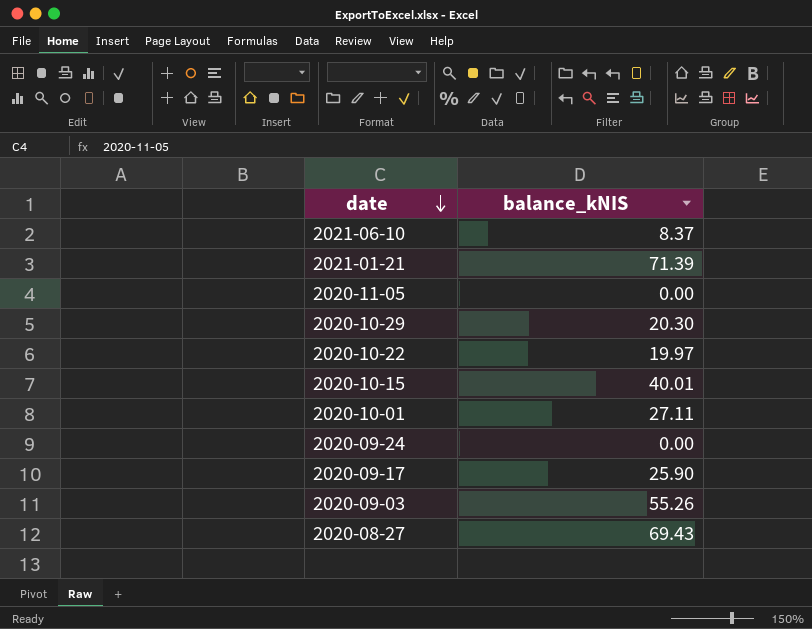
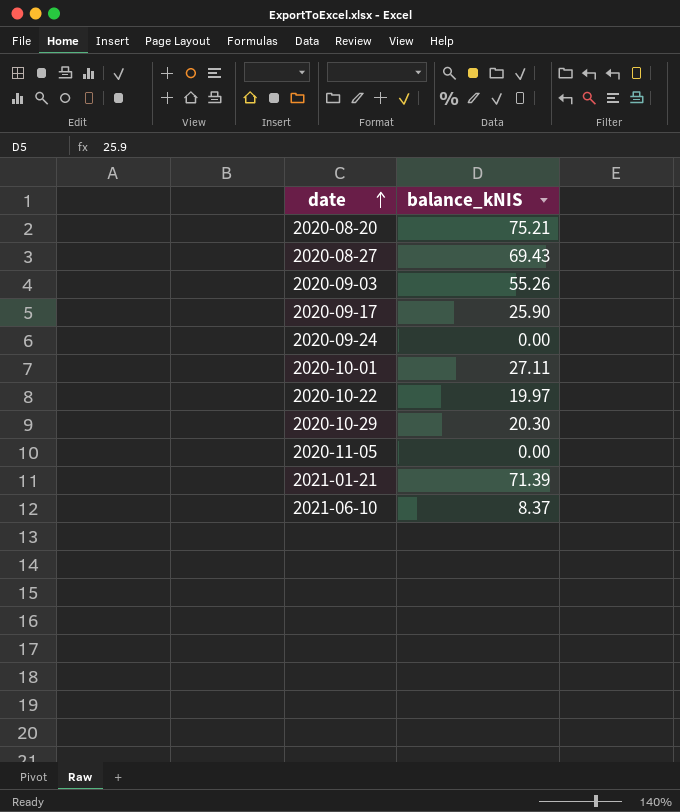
row order: date descending -> date ascending
row 2020-10-15: 40.01 -> none
row 2020-08-20: none -> 75.21

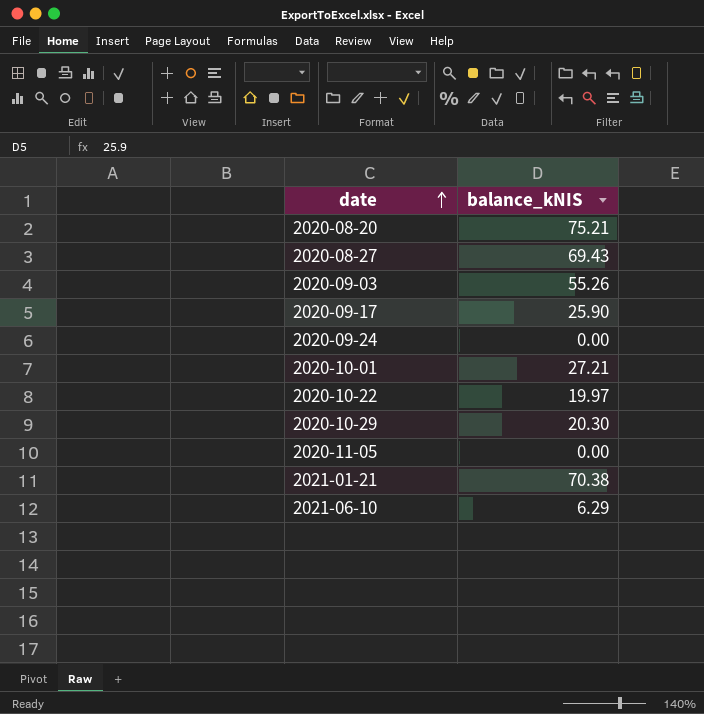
2020-10-01 | balance_kNIS: 27.11 -> 27.21
2021-01-21 | balance_kNIS: 71.39 -> 70.38
2021-06-10 | balance_kNIS: 8.37 -> 6.29

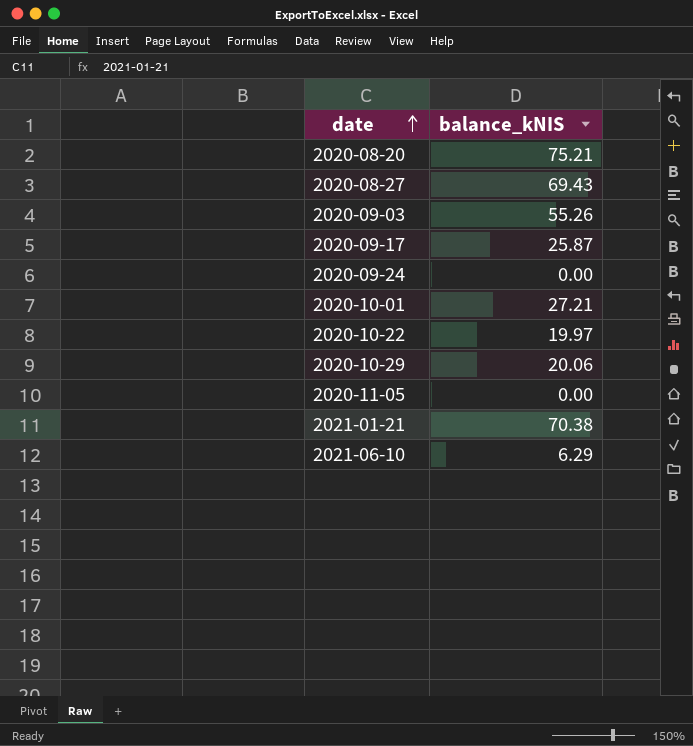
2020-09-17 | balance_kNIS: 25.90 -> 25.87
2020-10-29 | balance_kNIS: 20.30 -> 20.06

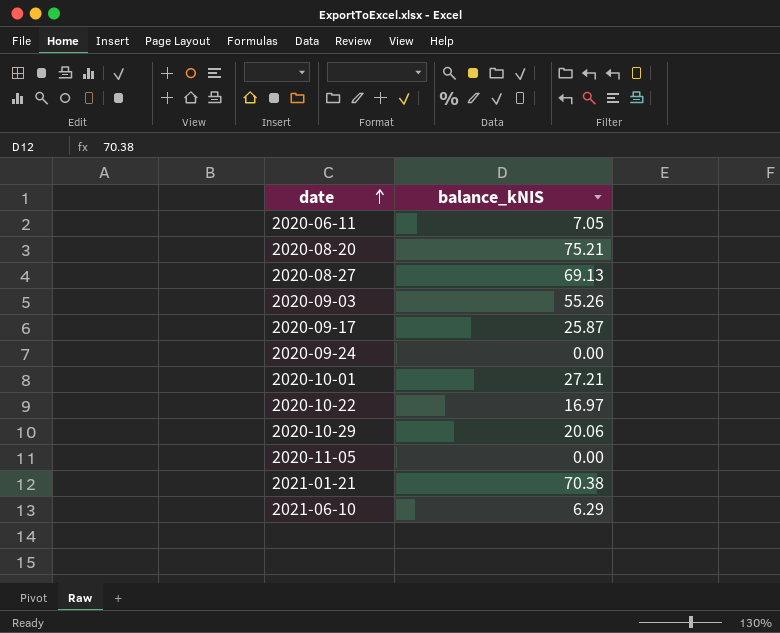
row 2020-06-11: none -> 7.05
2020-08-27 | balance_kNIS: 69.43 -> 69.13
2020-10-22 | balance_kNIS: 19.97 -> 16.97

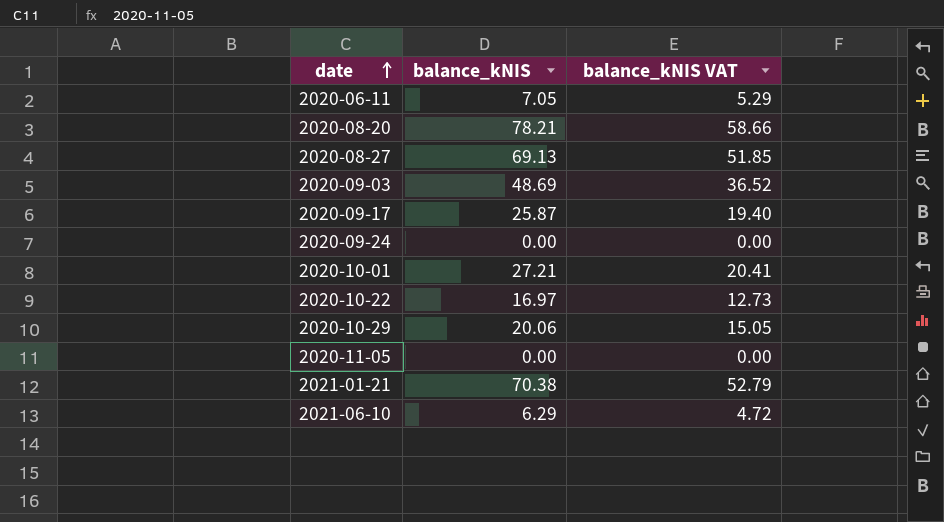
column balance_kNIS VAT | formula: none -> [balance_kNIS] * 0.75
2020-08-20 | balance_kNIS: 75.21 -> 78.21
2020-09-03 | balance_kNIS: 55.26 -> 48.69

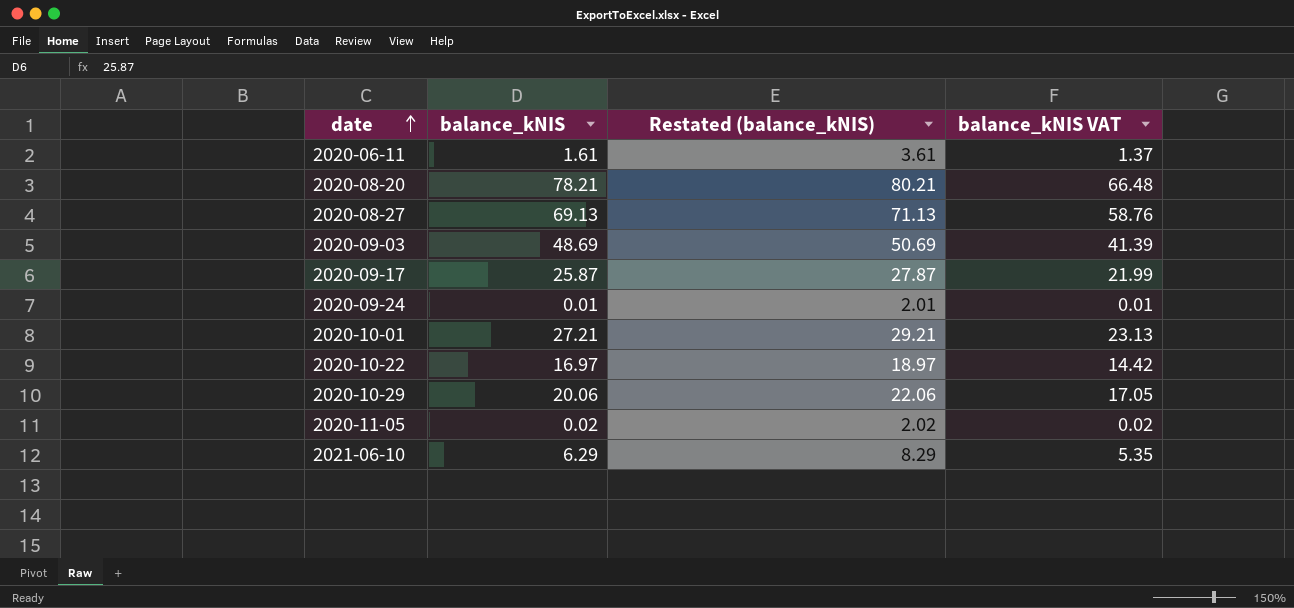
column Restated (balance_kNIS) | formula: none -> [balance_kNIS] + 2
column balance_kNIS VAT | formula: [balance_kNIS] * 0.75 -> [balance_kNIS] * 0.85
row 2021-01-21: 70.38 | 52.79 -> none
2020-06-11 | balance_kNIS: 7.05 -> 1.61
2020-09-24 | balance_kNIS: 0.00 -> 0.01
2020-11-05 | balance_kNIS: 0.00 -> 0.02

